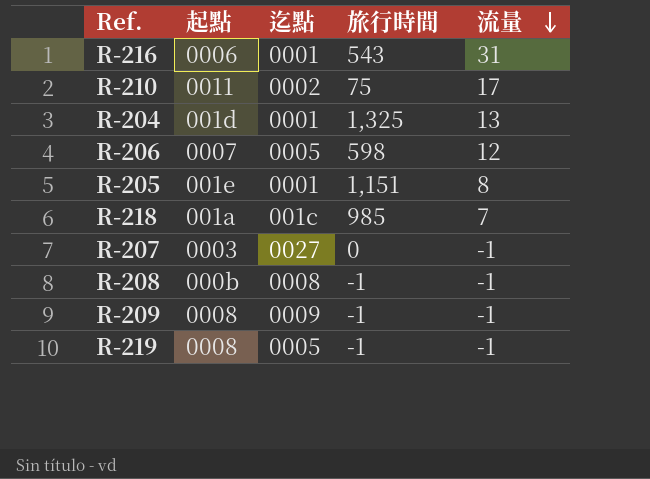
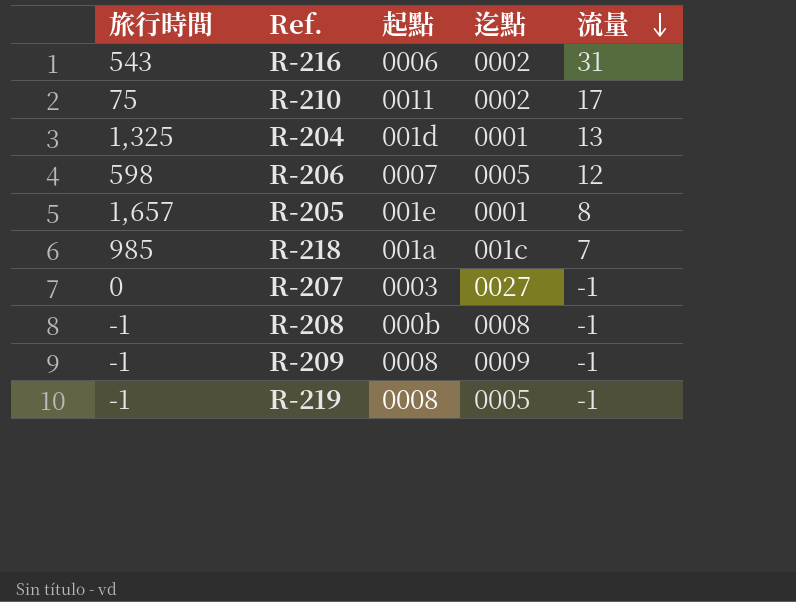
column 旅行時間 | position: 4 -> 1
R-216 | 迄點: 0001 -> 0002
R-205 | 旅行時間: 1,151 -> 1,657

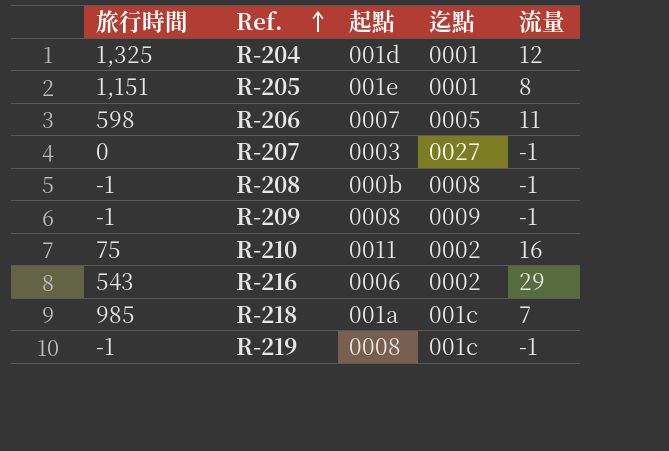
row order: 流量 descending -> Ref. ascending
R-204 | 流量: 13 -> 12
R-205 | 旅行時間: 1,657 -> 1,151
R-206 | 流量: 12 -> 11
R-210 | 流量: 17 -> 16
R-216 | 流量: 31 -> 29
R-219 | 迄點: 0005 -> 001c

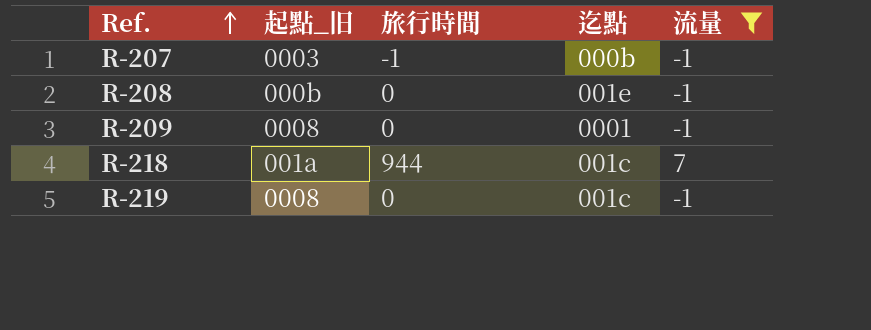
filter: none -> 流量 <= 7
column name: 起點 -> 起點_旧
column 旅行時間 | position: 1 -> 3
R-207 | 旅行時間: 0 -> -1
R-207 | 迄點: 0027 -> 000b
R-208 | 旅行時間: -1 -> 0
R-208 | 迄點: 0008 -> 001e
R-209 | 旅行時間: -1 -> 0
R-209 | 迄點: 0009 -> 0001
R-218 | 旅行時間: 985 -> 944
R-219 | 旅行時間: -1 -> 0

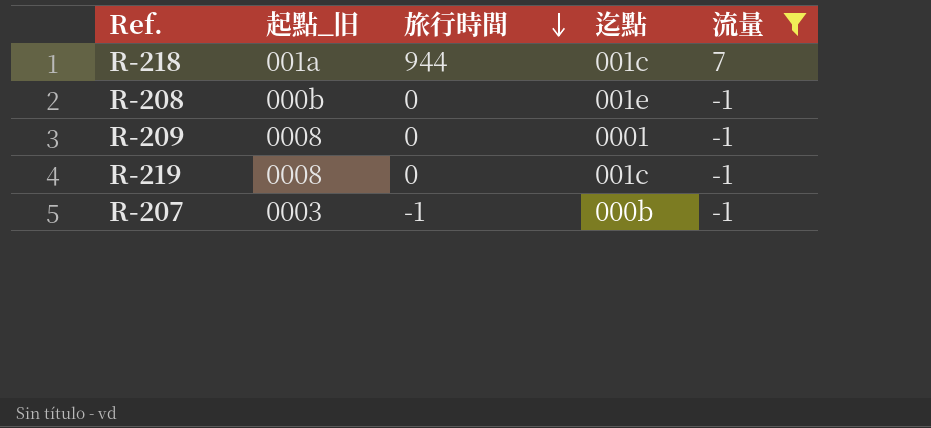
row order: Ref. ascending -> 旅行時間 descending

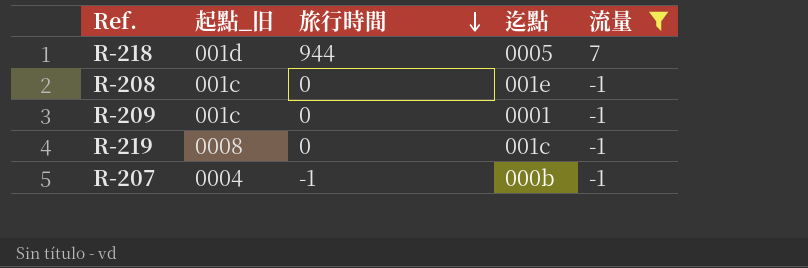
R-218 | 起點_旧: 001a -> 001d
R-218 | 迄點: 001c -> 0005
R-208 | 起點_旧: 000b -> 001c
R-209 | 起點_旧: 0008 -> 001c
R-207 | 起點_旧: 0003 -> 0004

